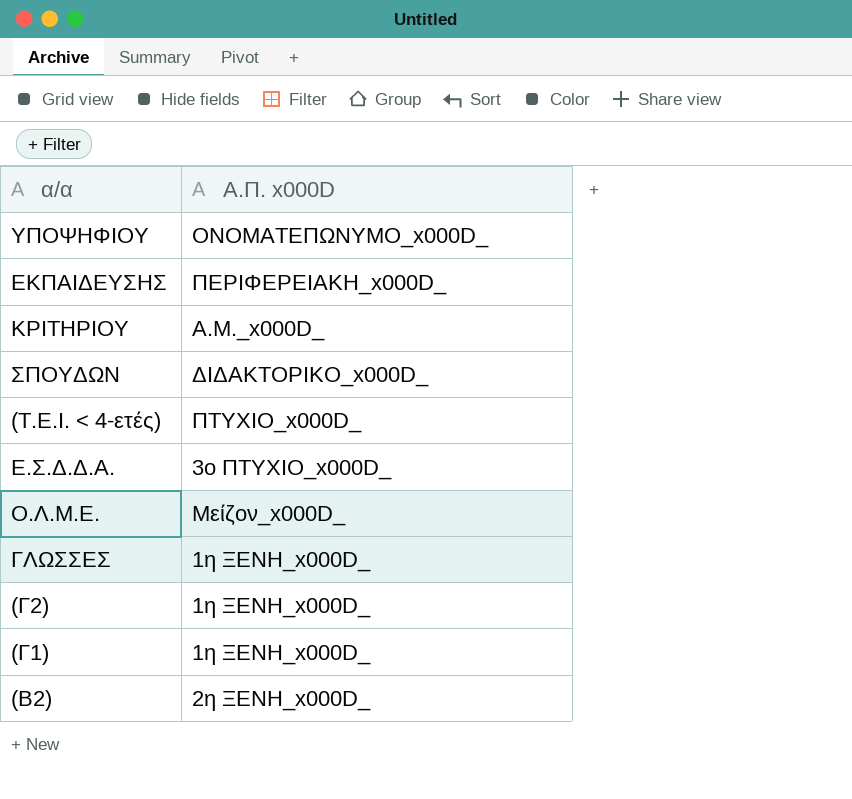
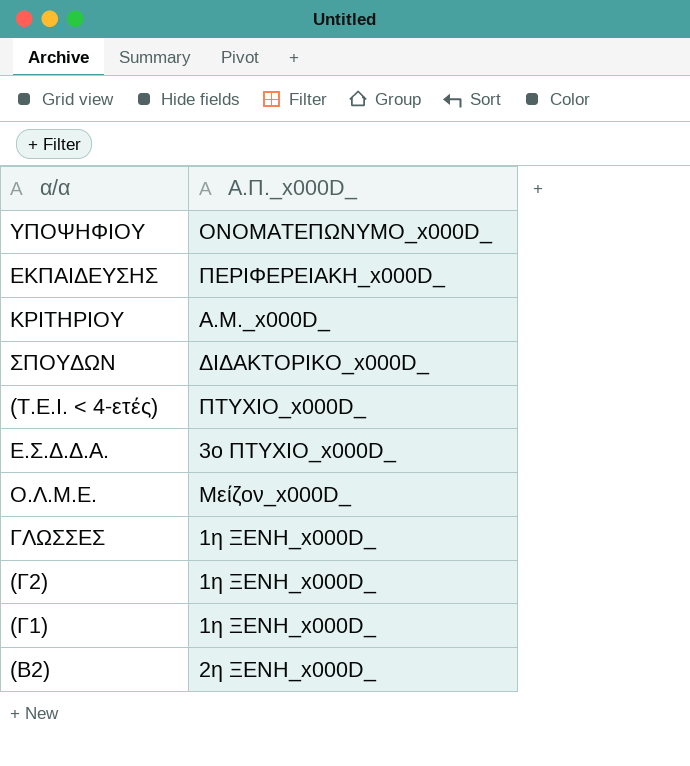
column name: Α.Π. x000D -> Α.Π._x000D_

